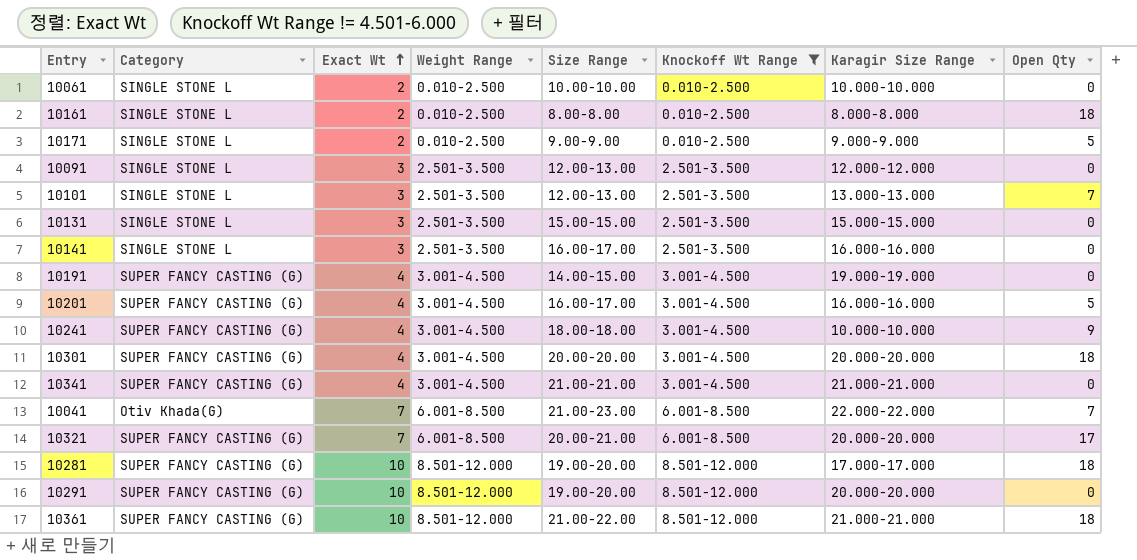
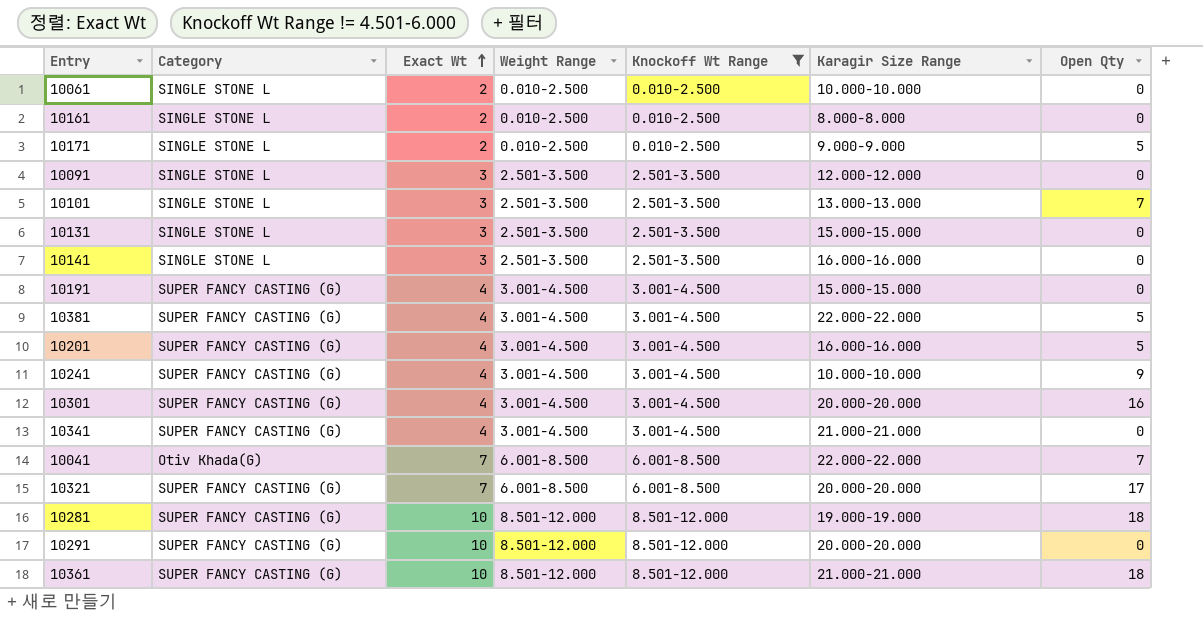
column Size Range | position: 5 -> none
10161 | Open Qty: 18 -> 0
10191 | Karagir Size Range: 19.000-19.000 -> 15.000-15.000
row 10381: none -> SUPER FANCY CASTING (G) | 4 | 3.001-4.500 | 3.001-4.500 | 22.000-22.000 | 5
10301 | Open Qty: 18 -> 16
10281 | Karagir Size Range: 17.000-17.000 -> 19.000-19.000

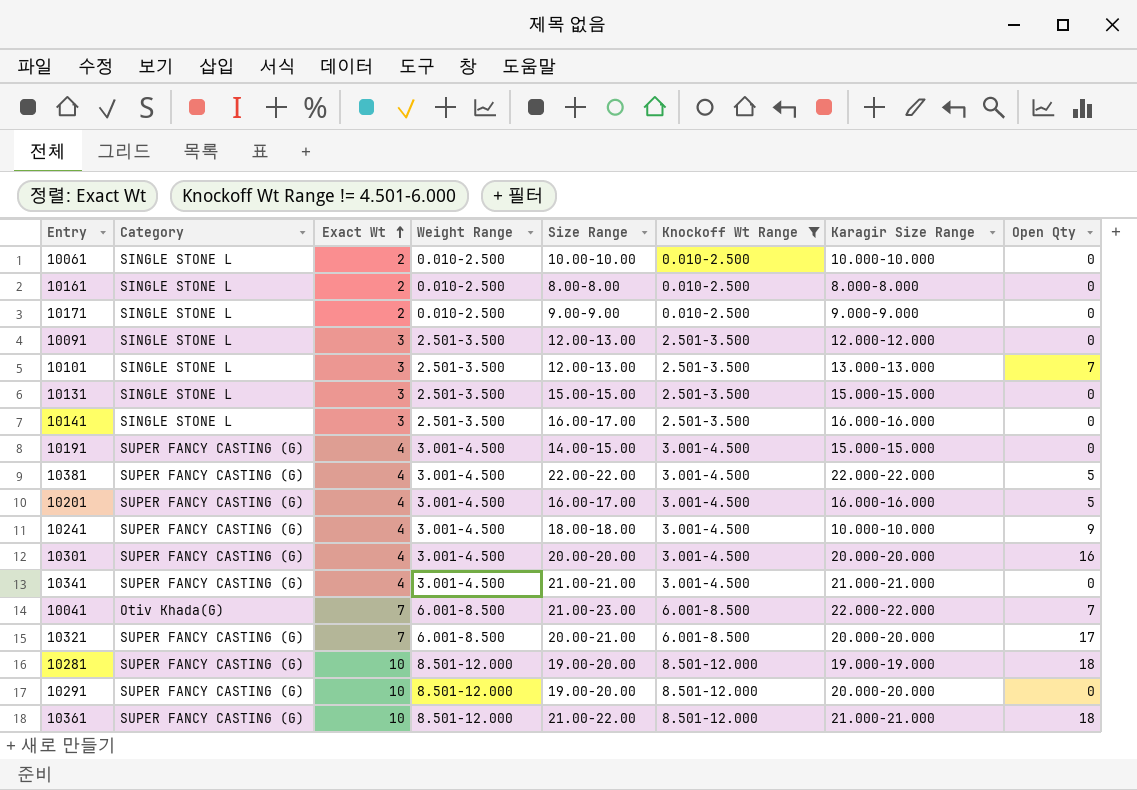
column Size Range | position: none -> 5
10171 | Open Qty: 5 -> 0

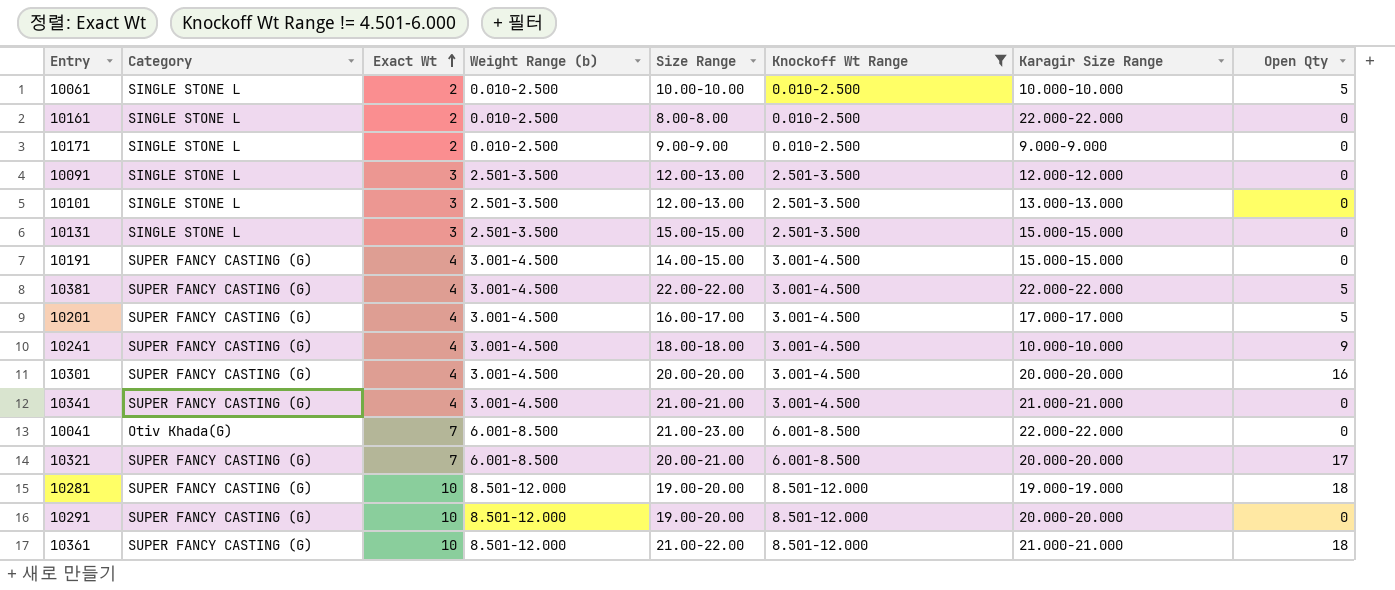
column name: Weight Range -> Weight Range (b)
row 10141: SINGLE STONE L | 3 | 2.501-3.500 | 16.00-17.00 | 2.501-3.500 | 16.000-16.000 | 0 -> none
10061 | Open Qty: 0 -> 5
10161 | Karagir Size Range: 8.000-8.000 -> 22.000-22.000
10101 | Open Qty: 7 -> 0
10201 | Karagir Size Range: 16.000-16.000 -> 17.000-17.000
10041 | Open Qty: 7 -> 0

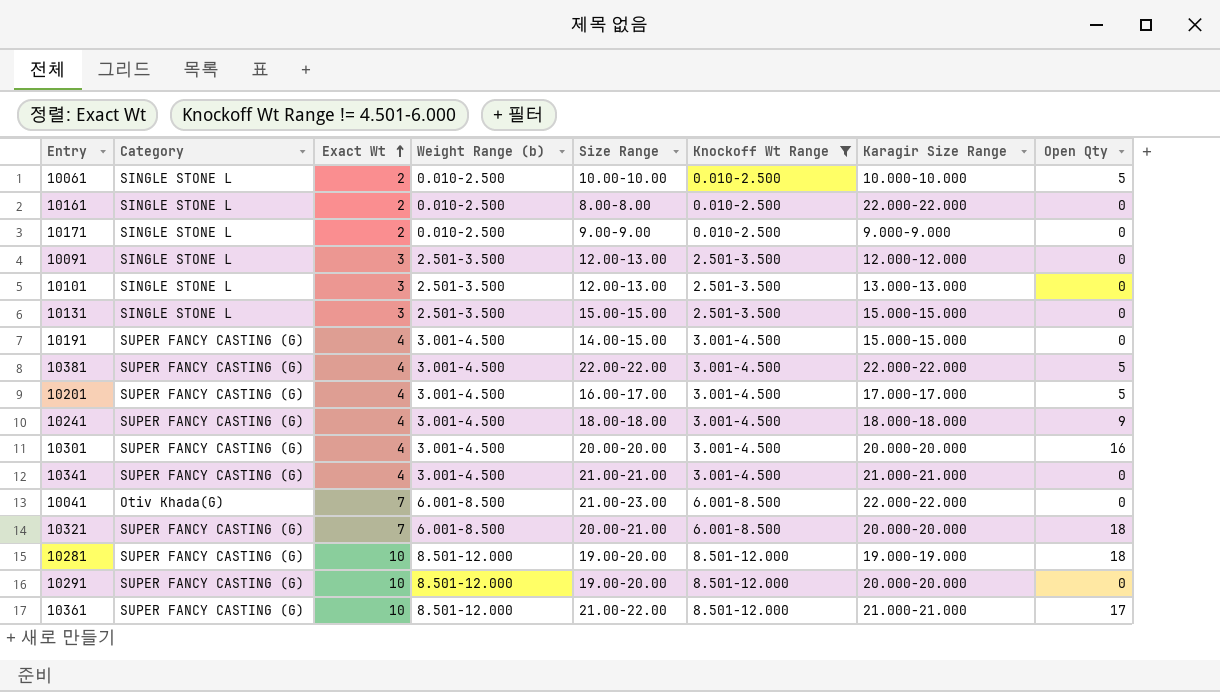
10241 | Karagir Size Range: 10.000-10.000 -> 18.000-18.000
10321 | Open Qty: 17 -> 18
10361 | Open Qty: 18 -> 17

